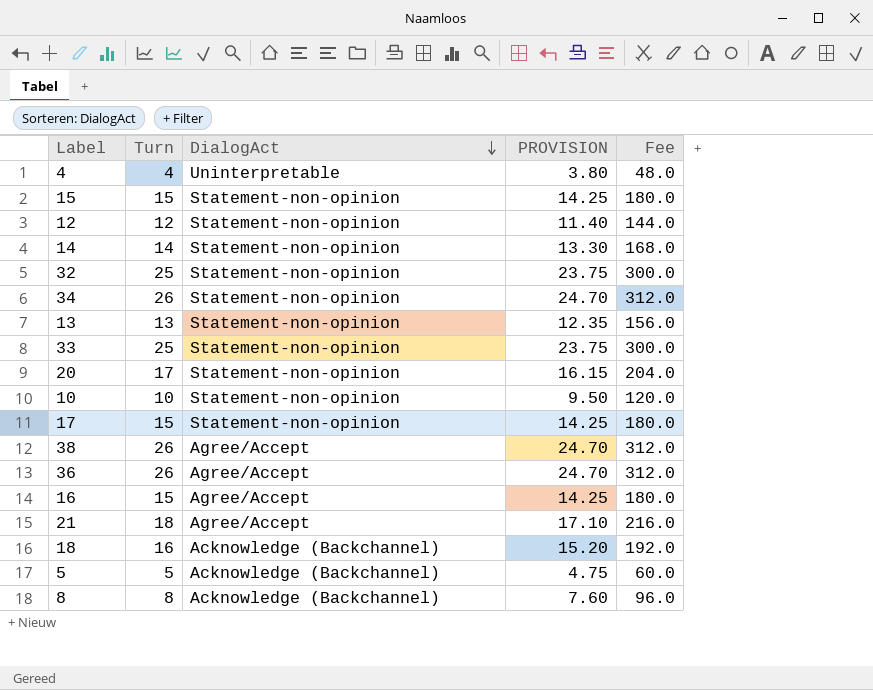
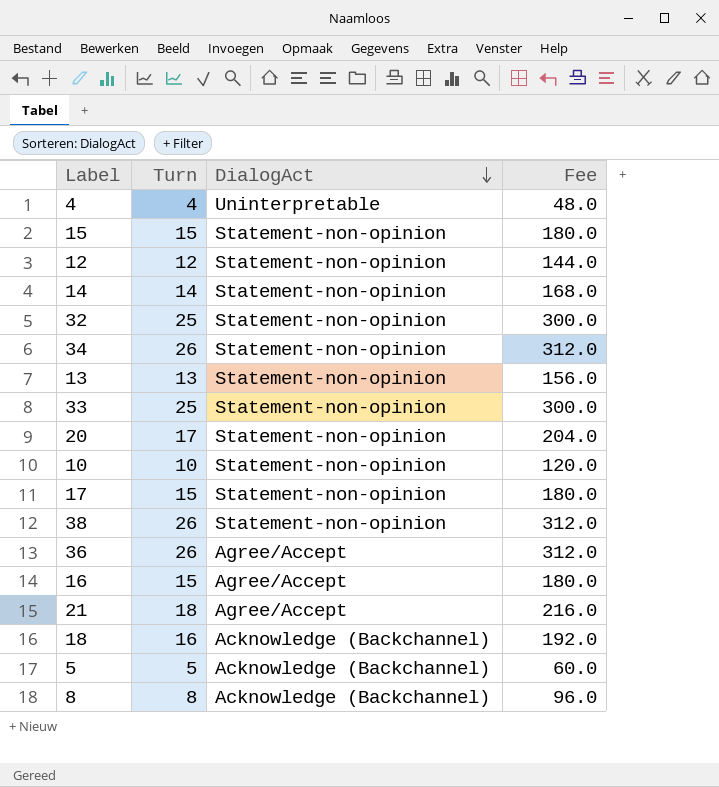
column PROVISION | formula: [Turn] * 0.95 -> none
38 | DialogAct: Agree/Accept -> Statement-non-opinion

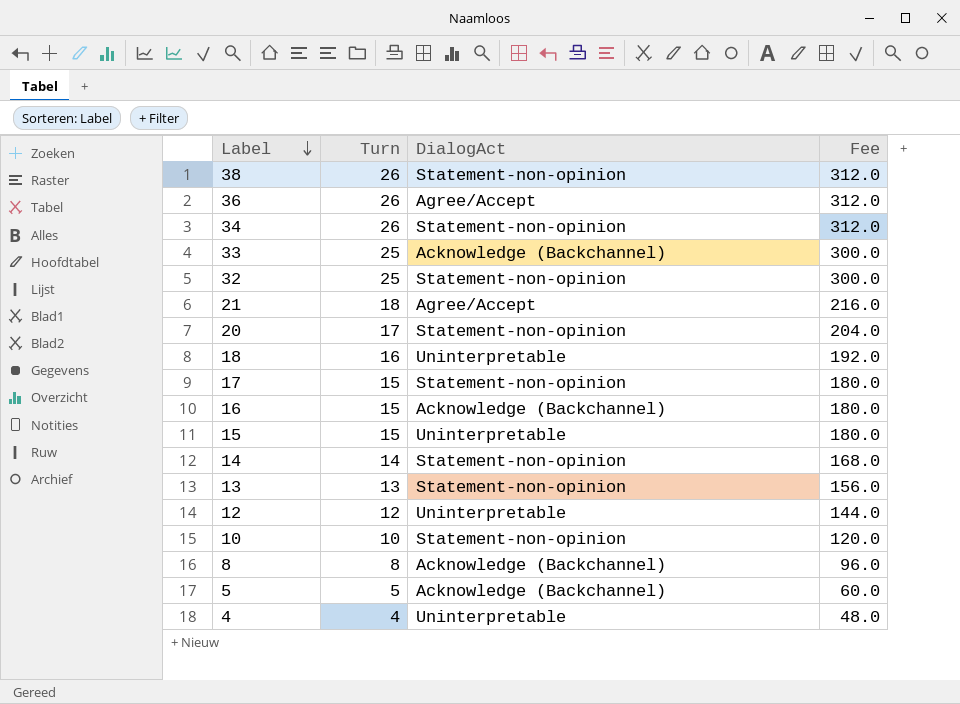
row order: DialogAct descending -> Label descending
33 | DialogAct: Statement-non-opinion -> Acknowledge (Backchannel)
18 | DialogAct: Acknowledge (Backchannel) -> Uninterpretable
16 | DialogAct: Agree/Accept -> Acknowledge (Backchannel)
15 | DialogAct: Statement-non-opinion -> Uninterpretable
12 | DialogAct: Statement-non-opinion -> Uninterpretable

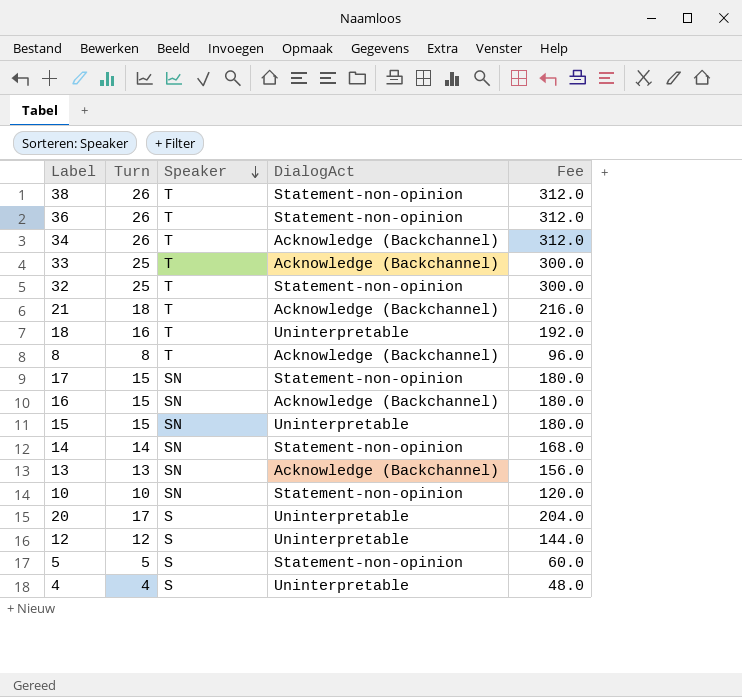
row order: Label descending -> Speaker descending
column Speaker | position: none -> 3
36 | DialogAct: Agree/Accept -> Statement-non-opinion
34 | DialogAct: Statement-non-opinion -> Acknowledge (Backchannel)
21 | DialogAct: Agree/Accept -> Acknowledge (Backchannel)
13 | DialogAct: Statement-non-opinion -> Acknowledge (Backchannel)
20 | DialogAct: Statement-non-opinion -> Uninterpretable
5 | DialogAct: Acknowledge (Backchannel) -> Statement-non-opinion

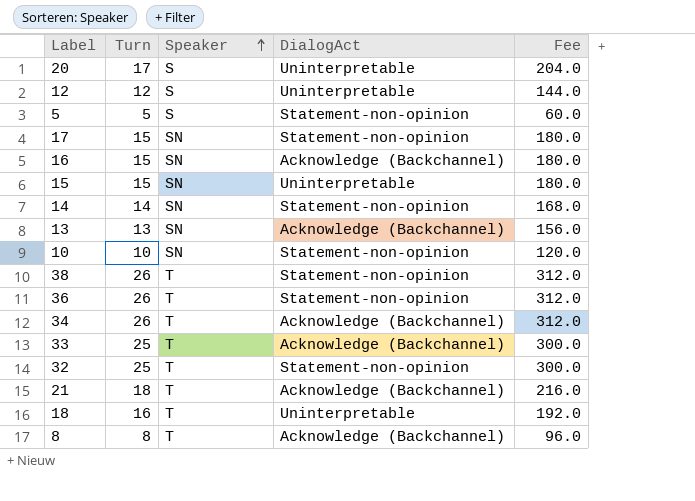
row order: Speaker descending -> Speaker ascending
row 4: 4 | S | Uninterpretable | 48.0 -> none

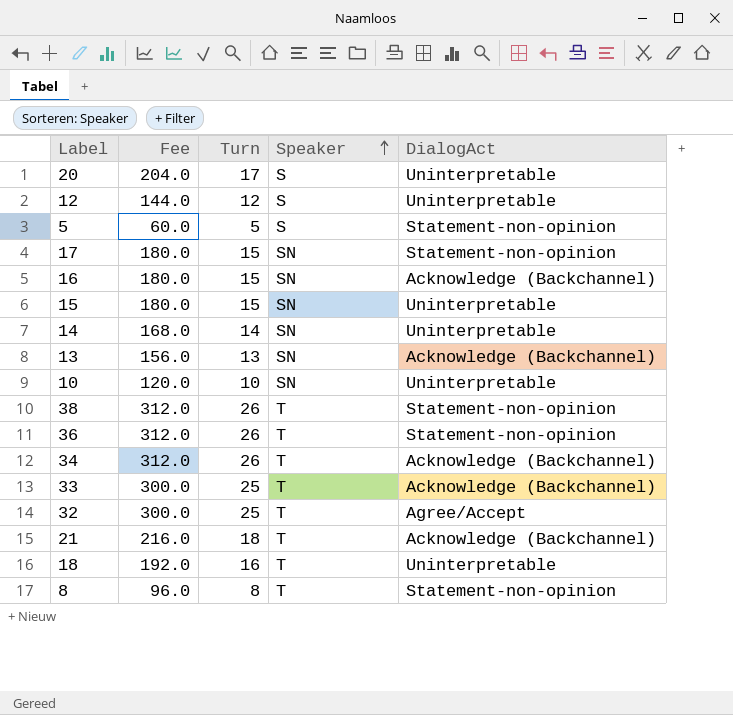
column Fee | position: 5 -> 2
14 | DialogAct: Statement-non-opinion -> Uninterpretable
10 | DialogAct: Statement-non-opinion -> Uninterpretable
32 | DialogAct: Statement-non-opinion -> Agree/Accept
8 | DialogAct: Acknowledge (Backchannel) -> Statement-non-opinion

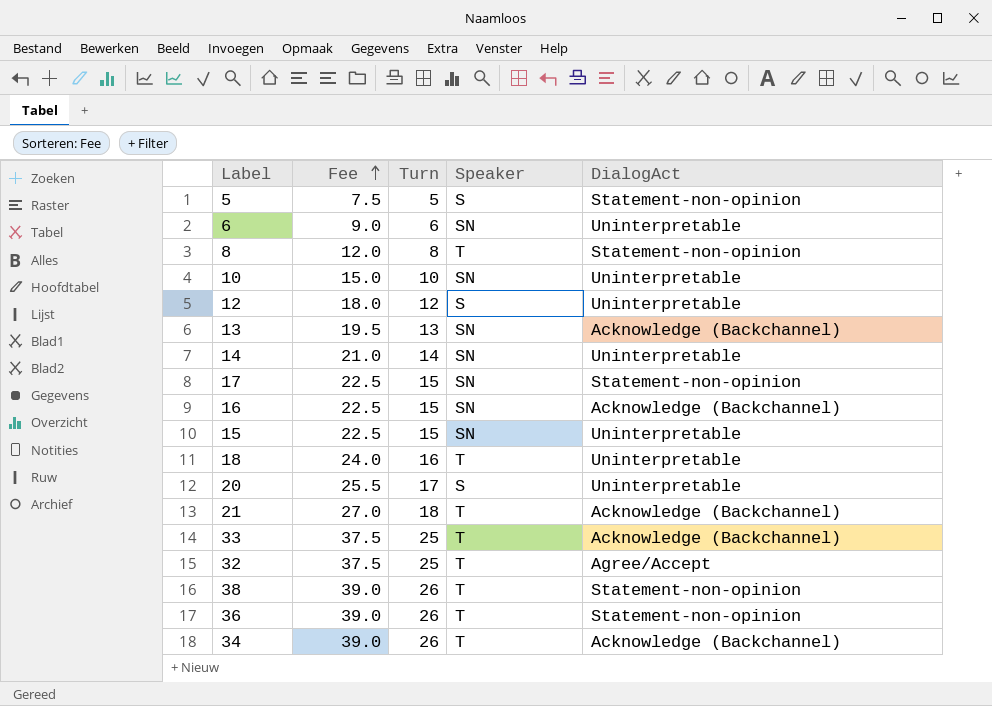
row order: Speaker ascending -> Fee ascending
column Fee | formula: [Turn] * 12 -> [Turn] * 1.5
row 6: none -> 9.0 | 6 | SN | Uninterpretable

